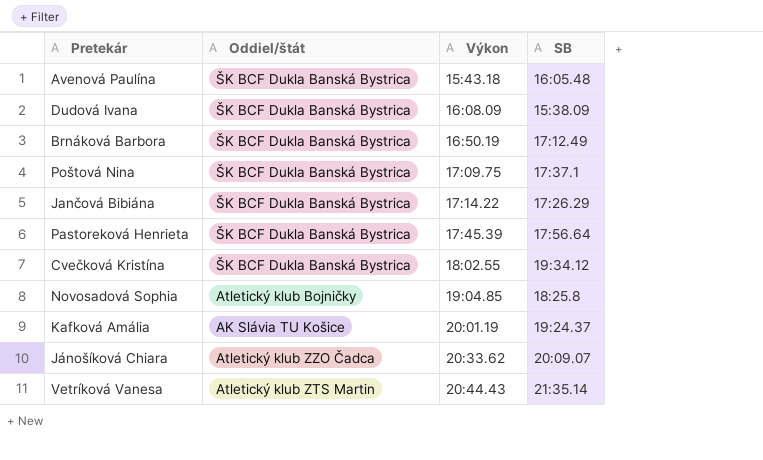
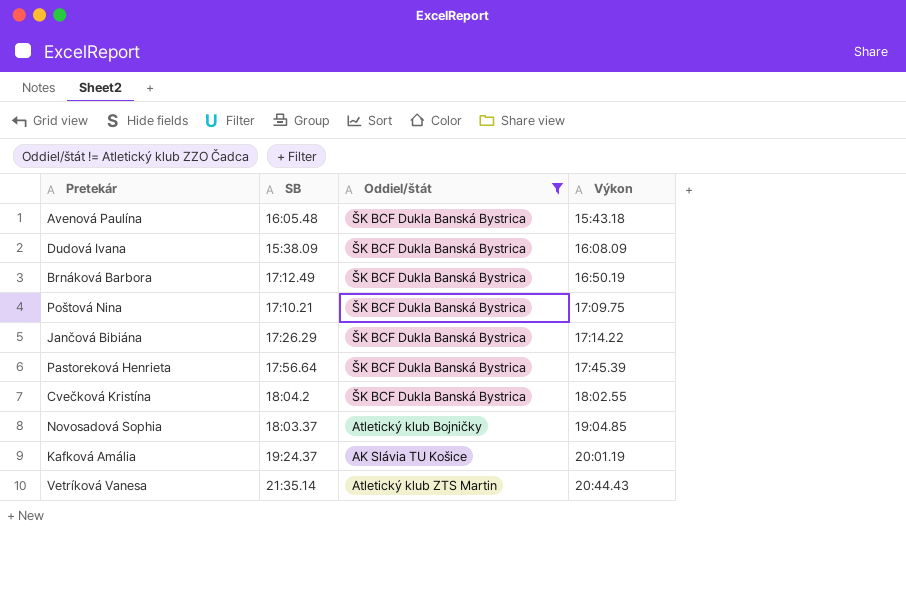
filter: none -> Oddiel/štát != Atletický klub ZZO Čadca
column SB | position: 4 -> 2
Poštová Nina | SB: 17:37.1 -> 17:10.21
Cvečková Kristína | SB: 19:34.12 -> 18:04.2
Novosadová Sophia | SB: 18:25.8 -> 18:03.37

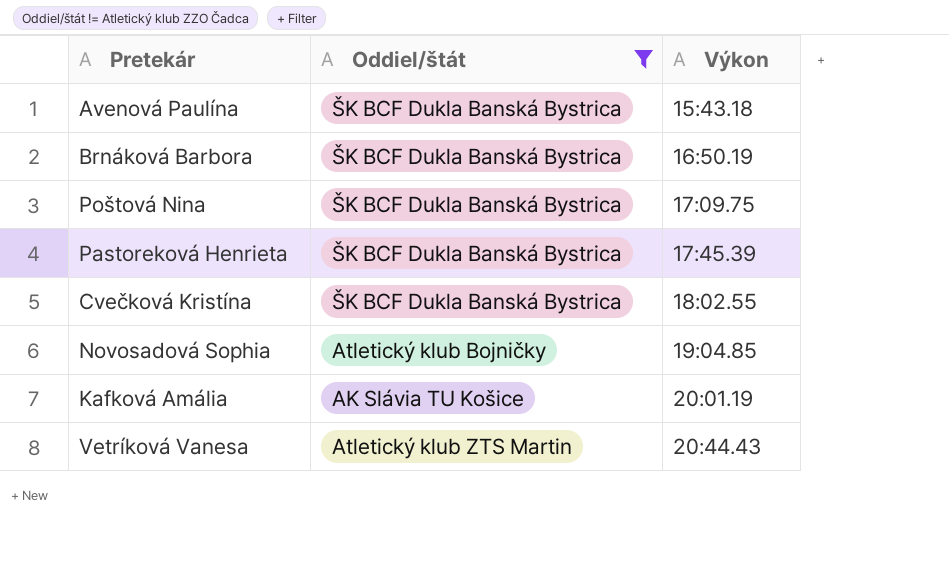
column SB | position: 2 -> none
row Dudová Ivana: 15:38.09 | ŠK BCF Dukla Banská Bystrica | 16:08.09 -> none
row Jančová Bibiána: 17:26.29 | ŠK BCF Dukla Banská Bystrica | 17:14.22 -> none

